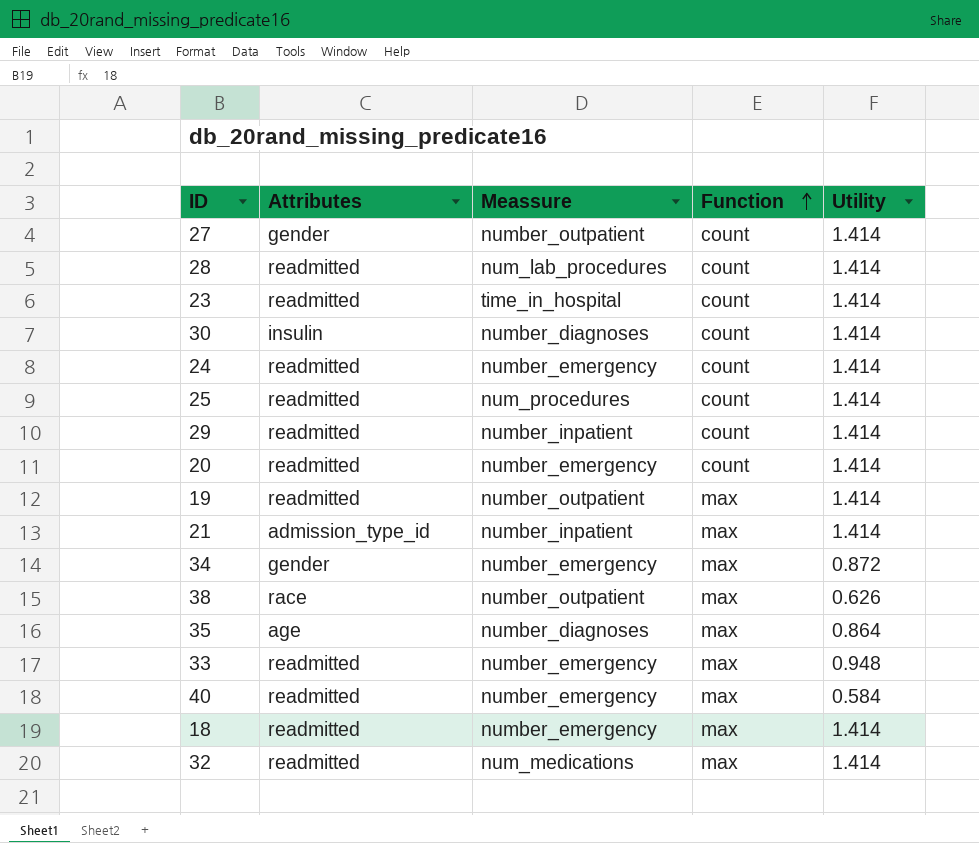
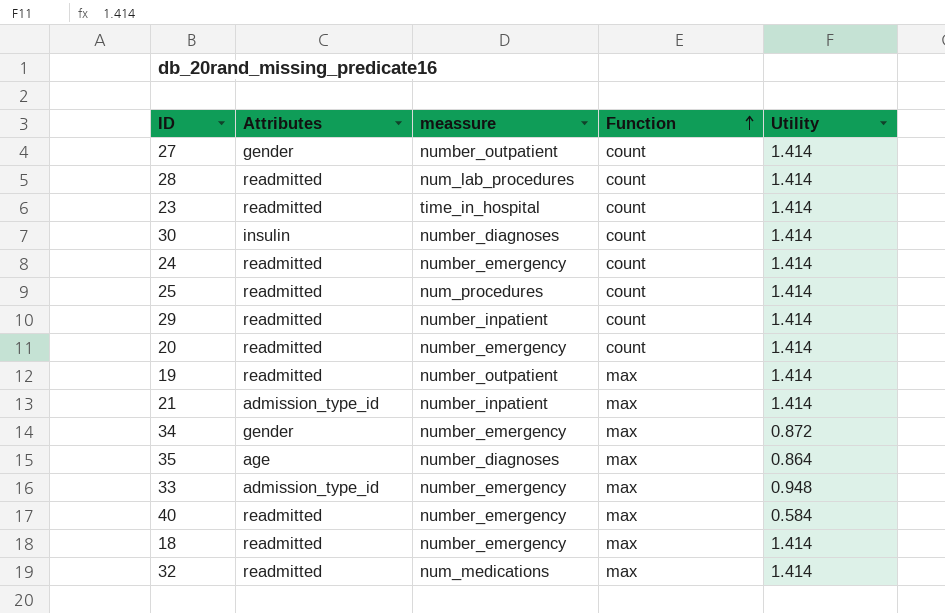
column name: Meassure -> meassure
row 38: race | number_outpatient | max | 0.626 -> none
33 | Attributes: readmitted -> admission_type_id

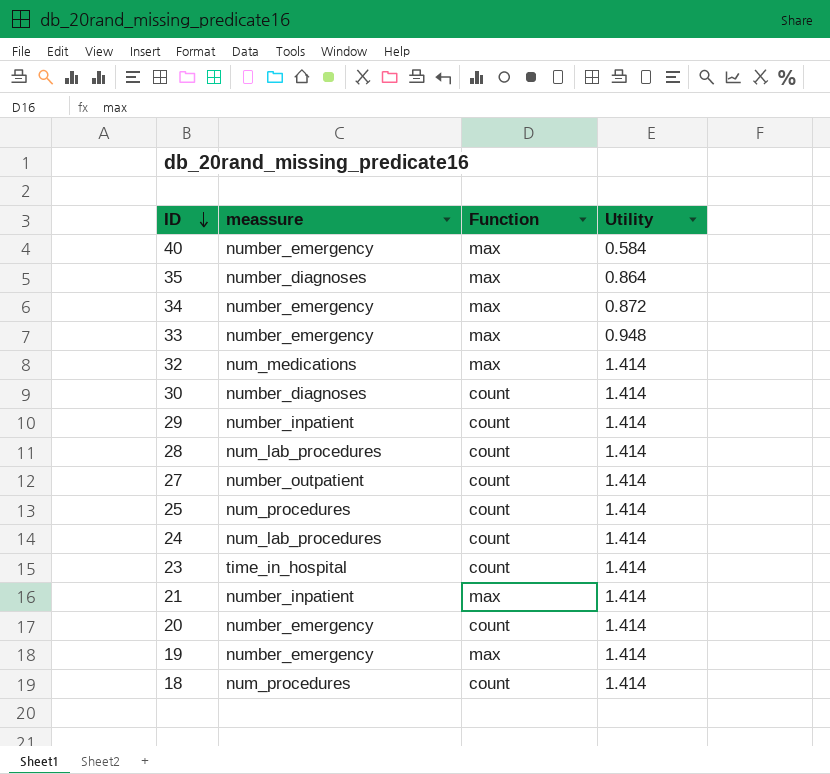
row order: Function ascending -> ID descending
column Attributes | position: 2 -> none
24 | meassure: number_emergency -> num_lab_procedures
19 | meassure: number_outpatient -> number_emergency
18 | meassure: number_emergency -> num_procedures
18 | Function: max -> count

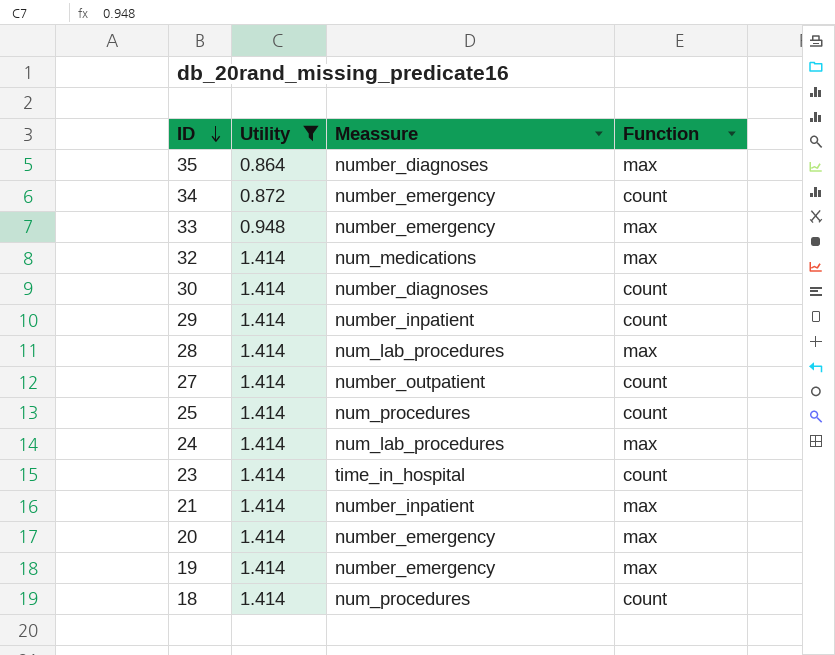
filter: none -> Utility != 0.584
column Utility | position: 4 -> 2
column name: meassure -> Meassure
34 | Function: max -> count
28 | Function: count -> max
24 | Function: count -> max
20 | Function: count -> max

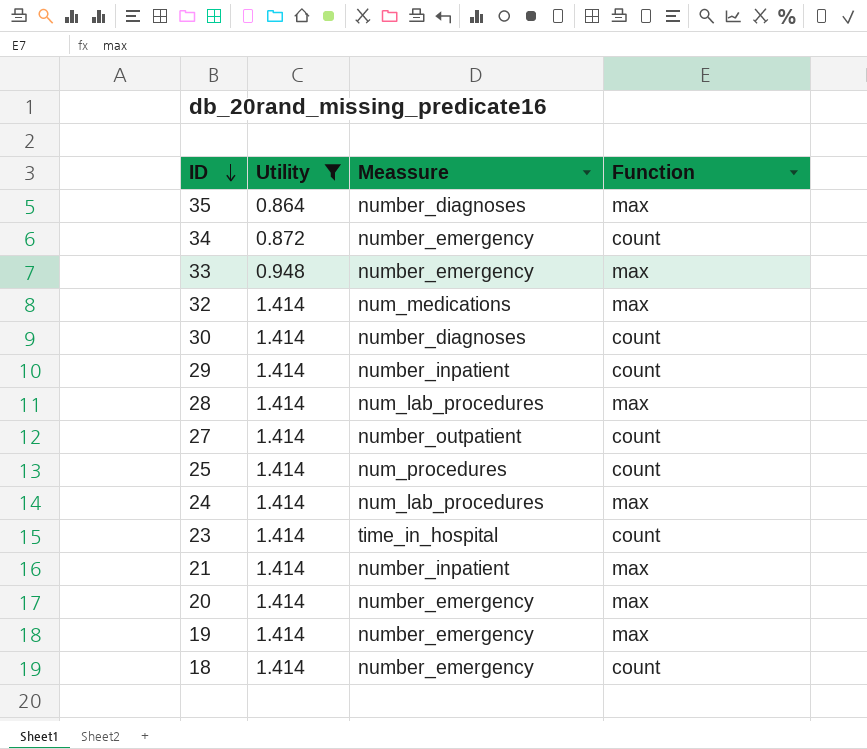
18 | Meassure: num_procedures -> number_emergency

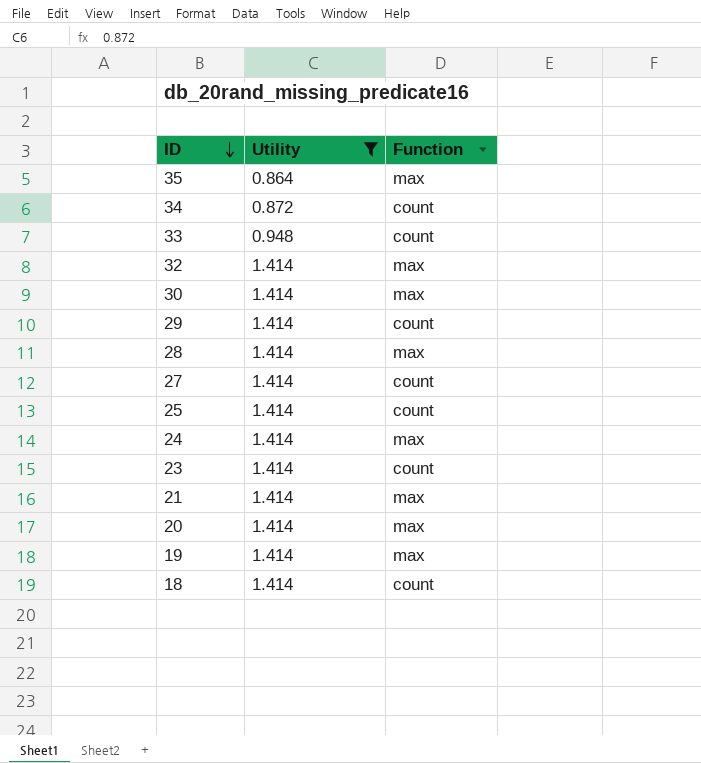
column Meassure | position: 3 -> none
33 | Function: max -> count
30 | Function: count -> max

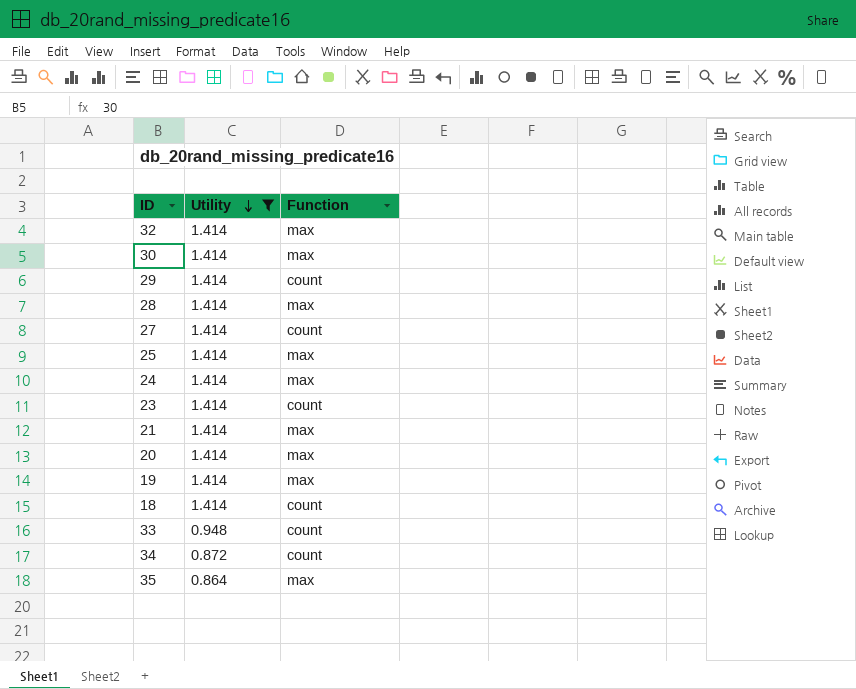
row order: ID descending -> Utility descending
25 | Function: count -> max

